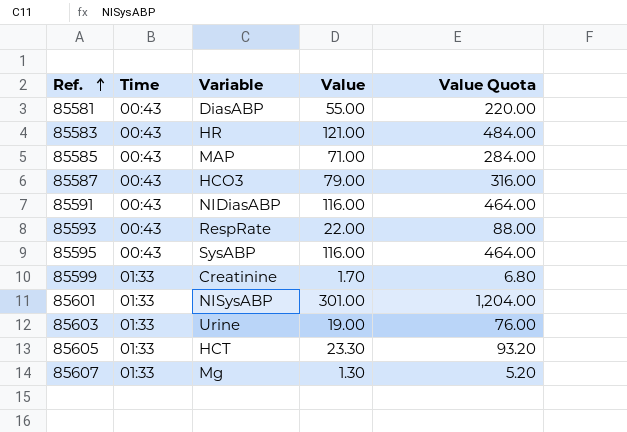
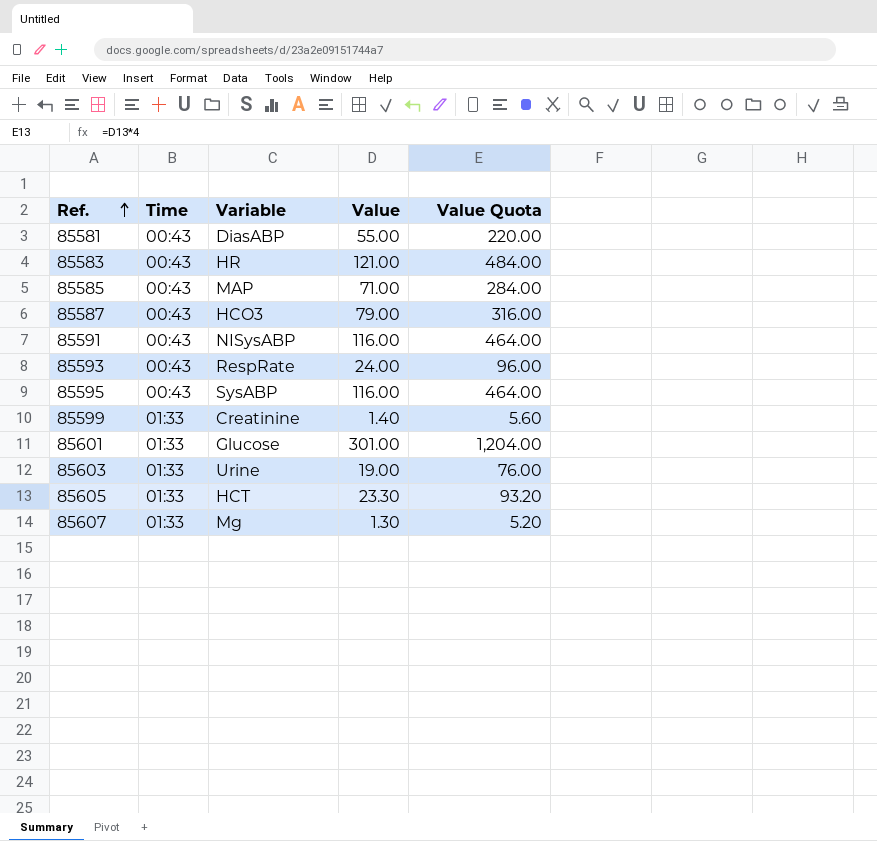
85591 | Variable: NIDiasABP -> NISysABP
85593 | Value: 22.00 -> 24.00
85593 | Value Quota: 88.00 -> 96.00
85599 | Value: 1.70 -> 1.40
85599 | Value Quota: 6.80 -> 5.60
85601 | Variable: NISysABP -> Glucose

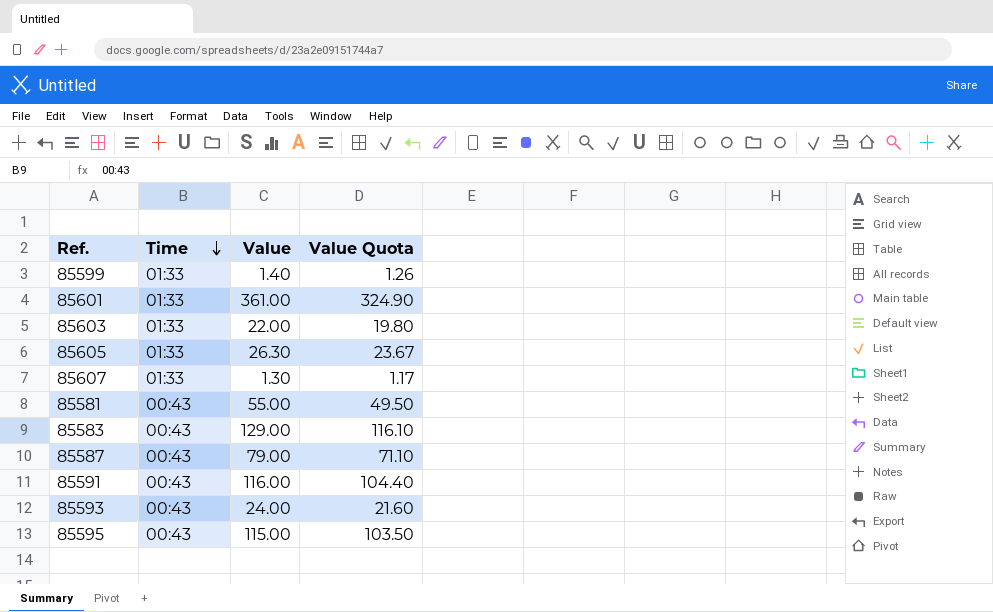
row order: Ref. ascending -> Time descending
column Variable | position: 3 -> none
column Value Quota | formula: [Value] * 4 -> [Value] * 0.9
row 85585: 00:43 | MAP | 71.00 | 284.00 -> none
85601 | Value: 301.00 -> 361.00
85603 | Value: 19.00 -> 22.00
85605 | Value: 23.30 -> 26.30
85583 | Value: 121.00 -> 129.00
85595 | Value: 116.00 -> 115.00

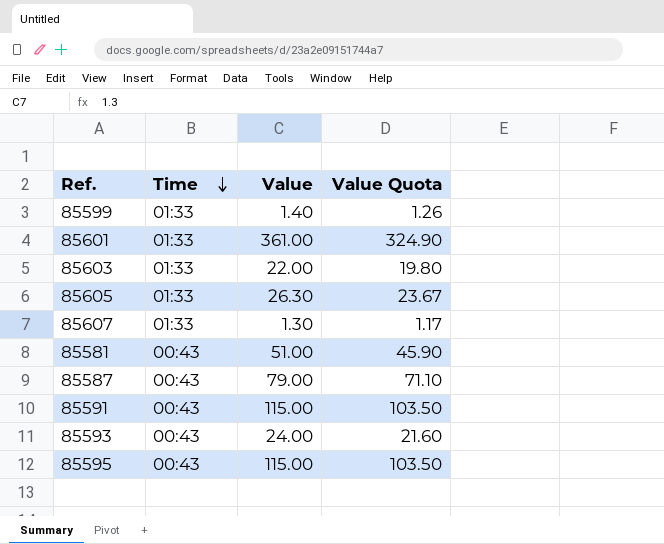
row 85583: 00:43 | 129.00 | 116.10 -> none
85581 | Value: 55.00 -> 51.00
85581 | Value Quota: 49.50 -> 45.90
85591 | Value: 116.00 -> 115.00
85591 | Value Quota: 104.40 -> 103.50

